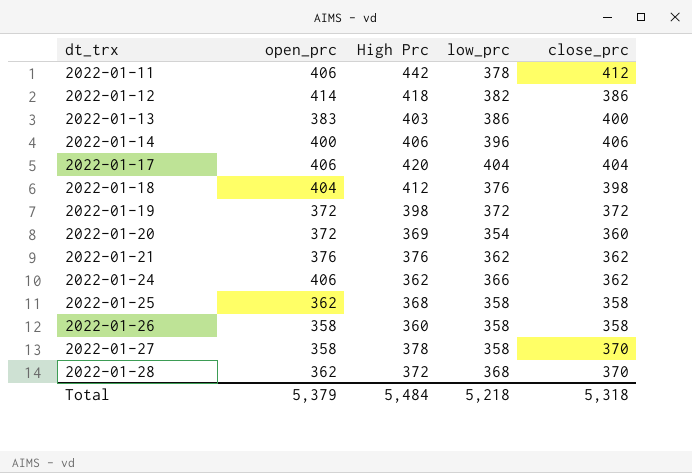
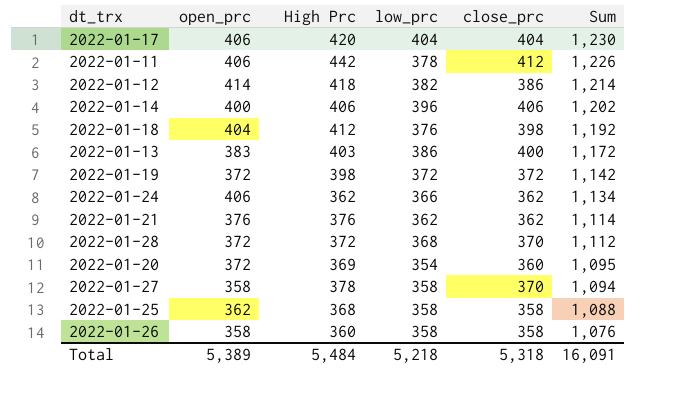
row order: dt_trx ascending -> Sum descending
column Sum | formula: none -> [open_prc] + [High Prc] + [low_prc]
2022-01-28 | open_prc: 362 -> 372
Total | open_prc: 5,379 -> 5,389

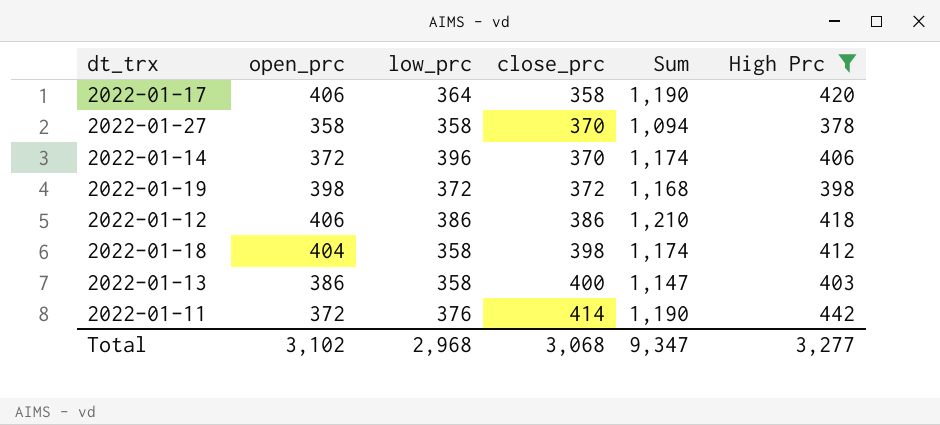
filter: none -> High Prc >= 378
row order: Sum descending -> close_prc ascending
column High Prc | position: 3 -> 6
2022-01-17 | low_prc: 404 -> 364
2022-01-17 | close_prc: 404 -> 358
2022-01-17 | Sum: 1,230 -> 1,190
2022-01-14 | open_prc: 400 -> 372
2022-01-14 | close_prc: 406 -> 370
2022-01-14 | Sum: 1,202 -> 1,174
2022-01-19 | open_prc: 372 -> 398
2022-01-19 | Sum: 1,142 -> 1,168
2022-01-12 | open_prc: 414 -> 406
2022-01-12 | low_prc: 382 -> 386
2022-01-12 | Sum: 1,214 -> 1,210
2022-01-18 | low_prc: 376 -> 358
2022-01-18 | Sum: 1,192 -> 1,174
2022-01-13 | open_prc: 383 -> 386
2022-01-13 | low_prc: 386 -> 358
2022-01-13 | Sum: 1,172 -> 1,147
2022-01-11 | open_prc: 406 -> 372
2022-01-11 | low_prc: 378 -> 376
2022-01-11 | close_prc: 412 -> 414
2022-01-11 | Sum: 1,226 -> 1,190
Total | open_prc: 5,389 -> 3,102
Total | low_prc: 5,218 -> 2,968
Total | close_prc: 5,318 -> 3,068
Total | Sum: 16,091 -> 9,347
Total | High Prc: 5,484 -> 3,277

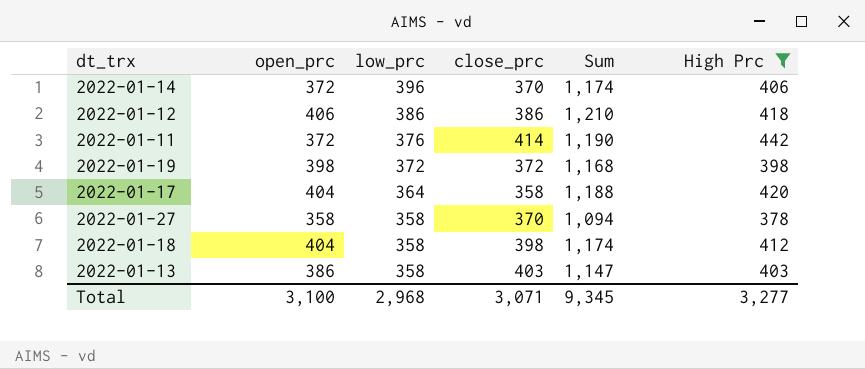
row order: close_prc ascending -> low_prc descending
2022-01-17 | open_prc: 406 -> 404
2022-01-17 | Sum: 1,190 -> 1,188
2022-01-13 | close_prc: 400 -> 403
Total | open_prc: 3,102 -> 3,100
Total | close_prc: 3,068 -> 3,071
Total | Sum: 9,347 -> 9,345

